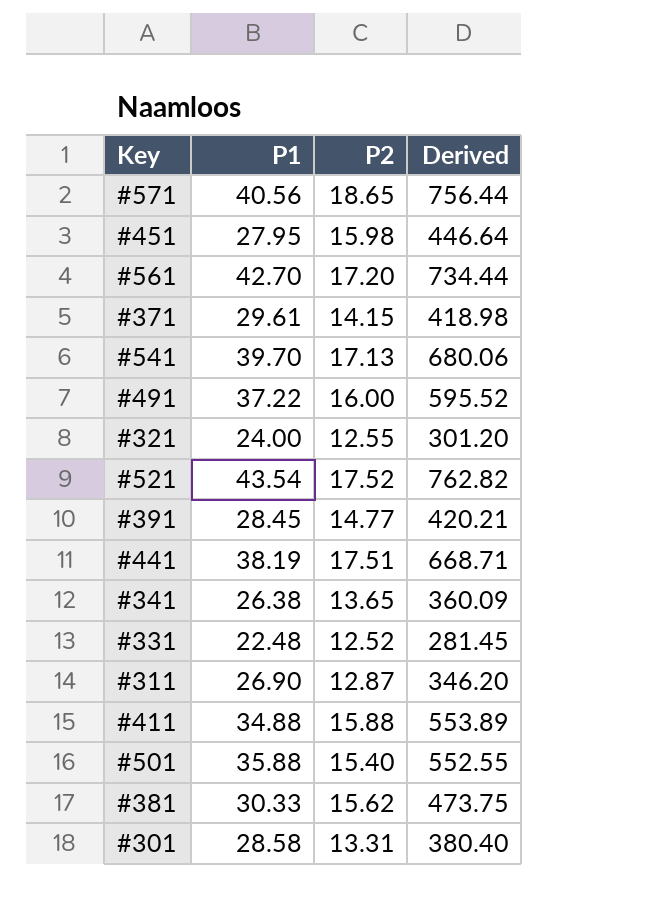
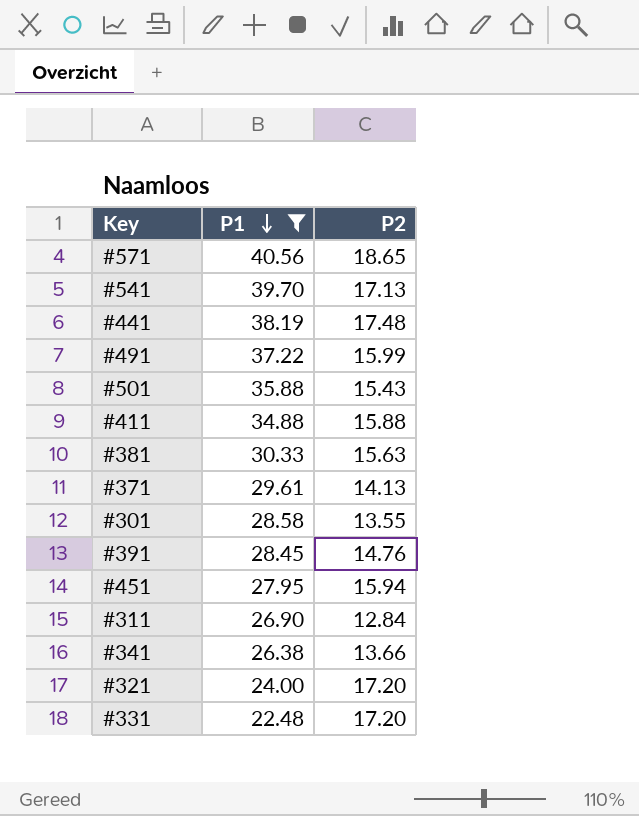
filter: none -> P1 <= 40.56
row order: none -> P1 descending
column Derived | formula: [P1] * [P2] -> none
#441 | P2: 17.51 -> 17.48
#491 | P2: 16.00 -> 15.99
#501 | P2: 15.40 -> 15.43
#381 | P2: 15.62 -> 15.63
#371 | P2: 14.15 -> 14.13
#301 | P2: 13.31 -> 13.55
#391 | P2: 14.77 -> 14.76
#451 | P2: 15.98 -> 15.94
#311 | P2: 12.87 -> 12.84
#341 | P2: 13.65 -> 13.66
#321 | P2: 12.55 -> 17.20
#331 | P2: 12.52 -> 17.20

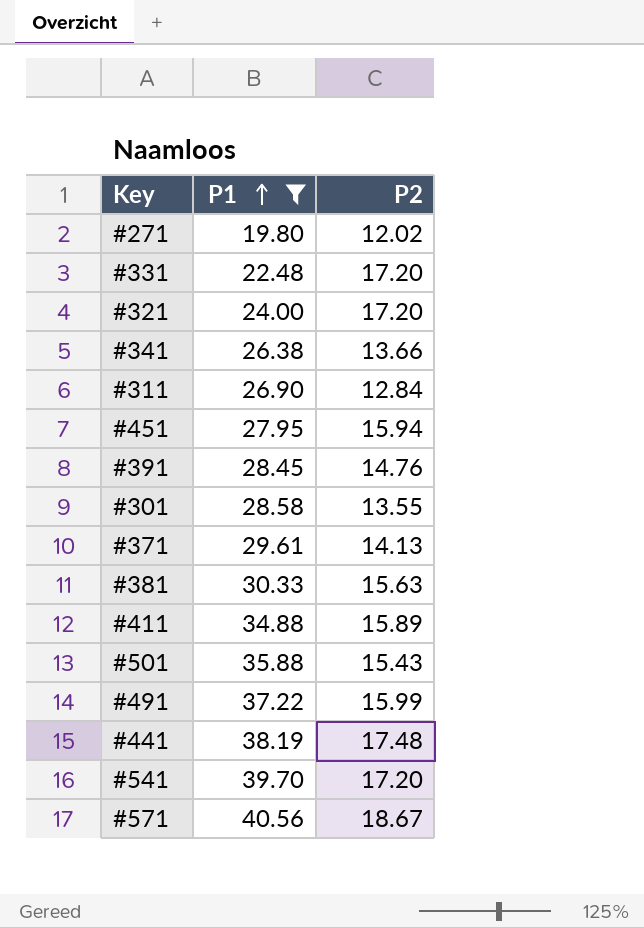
row order: P1 descending -> P1 ascending
row #271: none -> 19.80 | 12.02
#411 | P2: 15.88 -> 15.89
#541 | P2: 17.13 -> 17.20
#571 | P2: 18.65 -> 18.67

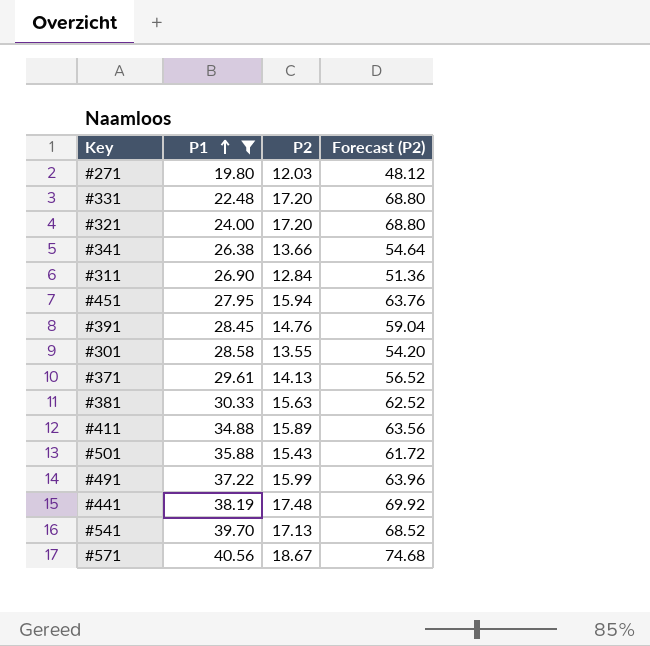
column Forecast (P2) | formula: none -> [P2] * 4
#271 | P2: 12.02 -> 12.03
#541 | P2: 17.20 -> 17.13

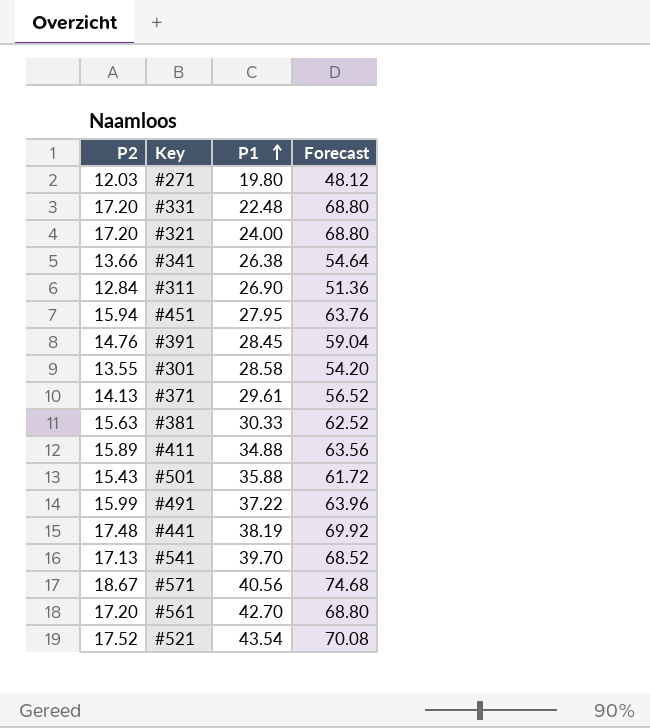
filter: P1 <= 40.56 -> none
column P2 | position: 3 -> 1
column name: Forecast (P2) -> Forecast

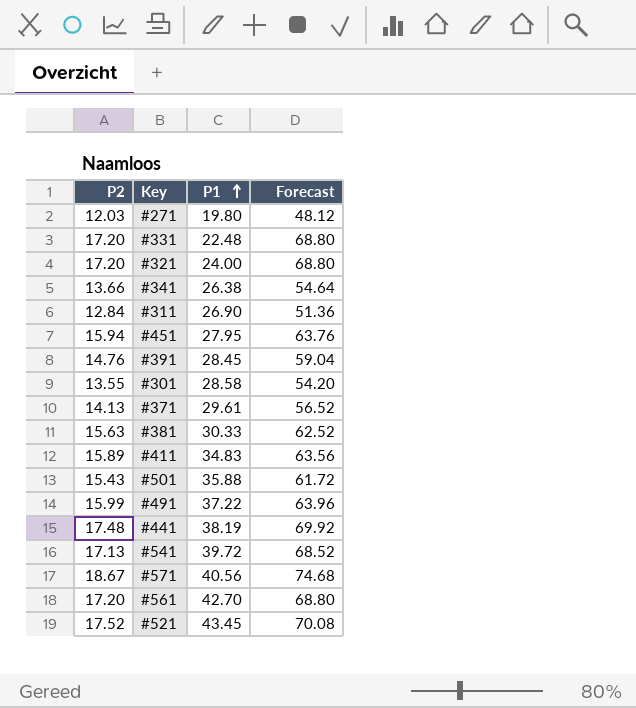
#411 | P1: 34.88 -> 34.83
#541 | P1: 39.70 -> 39.72
#521 | P1: 43.54 -> 43.45

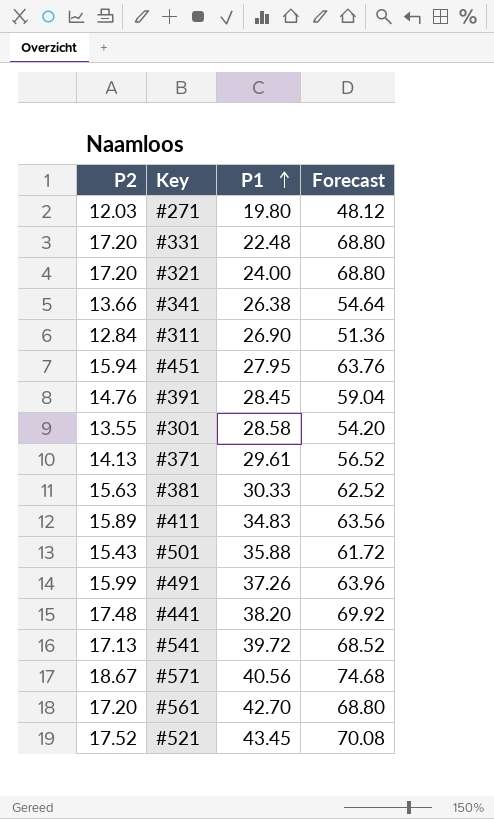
#491 | P1: 37.22 -> 37.26
#441 | P1: 38.19 -> 38.20

